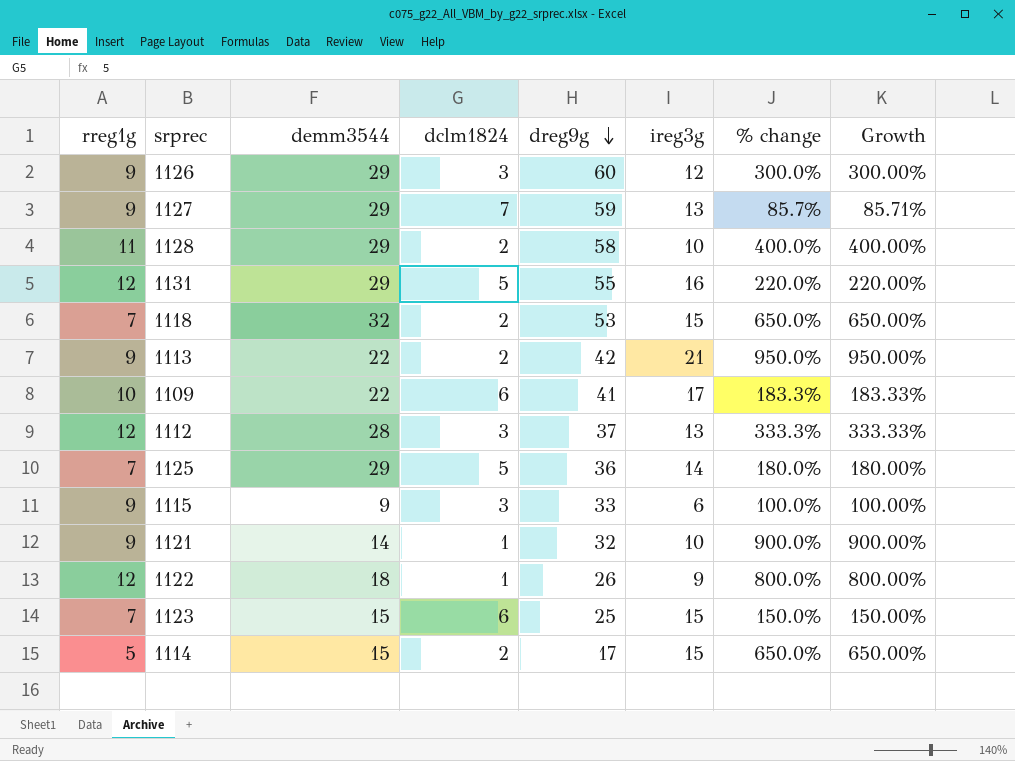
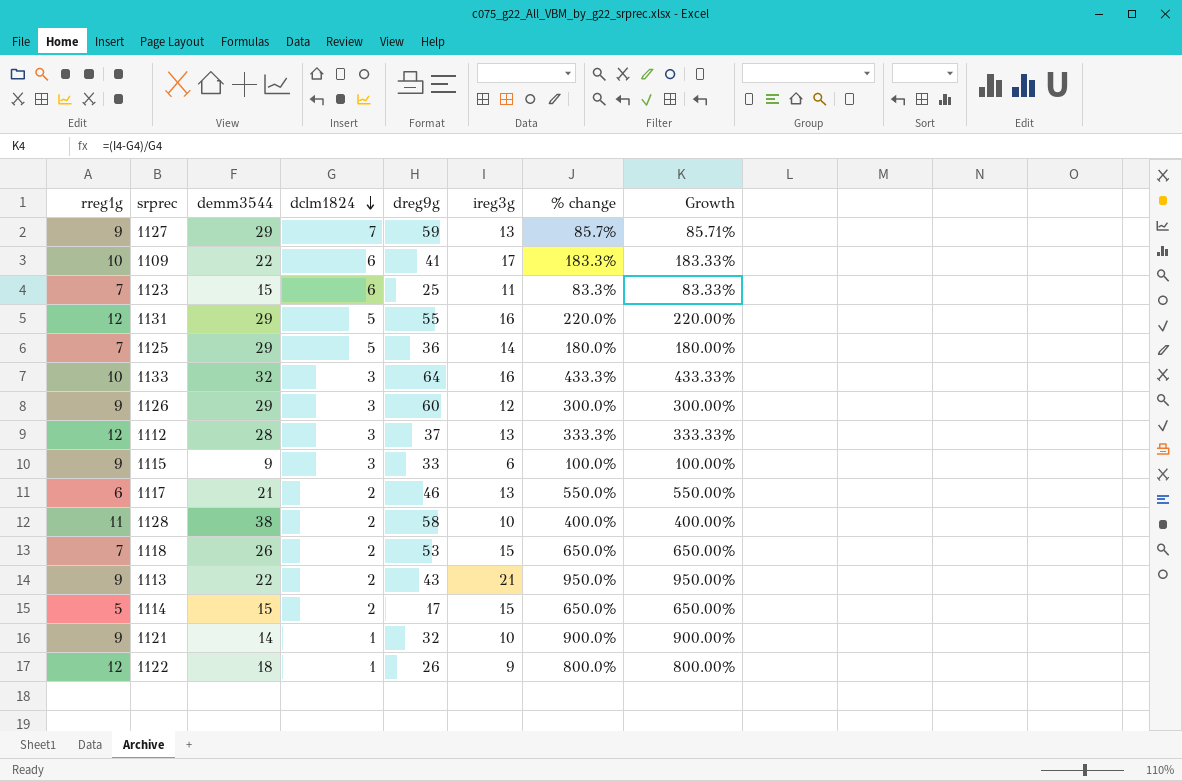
row order: dreg9g descending -> dclm1824 descending
1123 | ireg3g: 15 -> 11
1123 | % change: 150.0% -> 83.3%
1123 | Growth: 150.00% -> 83.33%
row 1133: none -> 10 | 32 | 3 | 64 | 16 | 433.3% | 433.33%
row 1117: none -> 6 | 21 | 2 | 46 | 13 | 550.0% | 550.00%
1128 | demm3544: 29 -> 38
1118 | demm3544: 32 -> 26
1113 | dreg9g: 42 -> 43

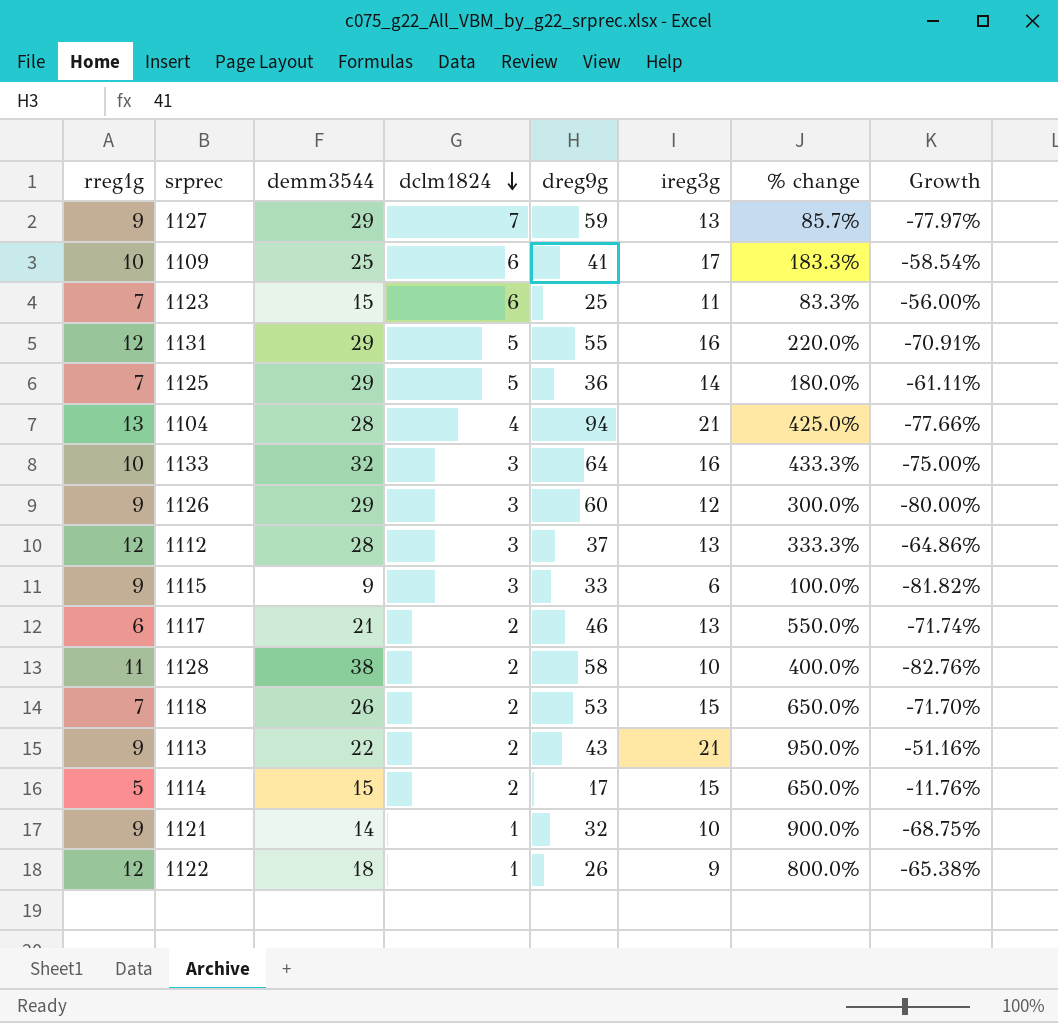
column Growth | formula: ([ireg3g] - [dclm1824]) / [dclm1824] -> ([ireg3g] - [dreg9g]) / [dreg9g]
1109 | demm3544: 22 -> 25
row 1104: none -> 13 | 28 | 4 | 94 | 21 | 425.0% | -77.66%

